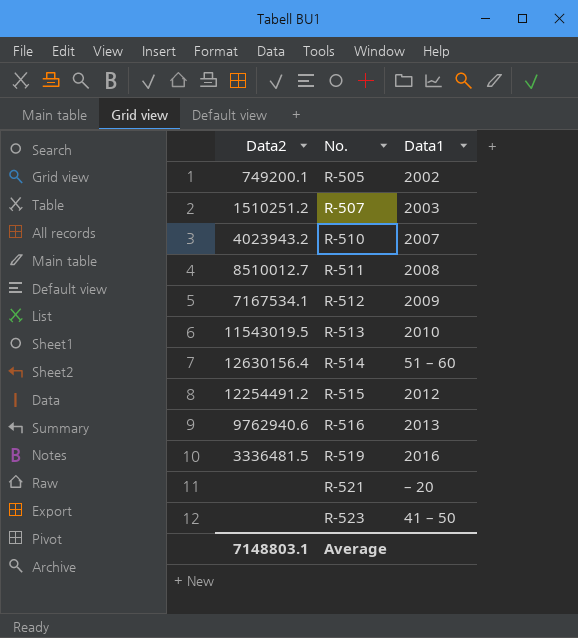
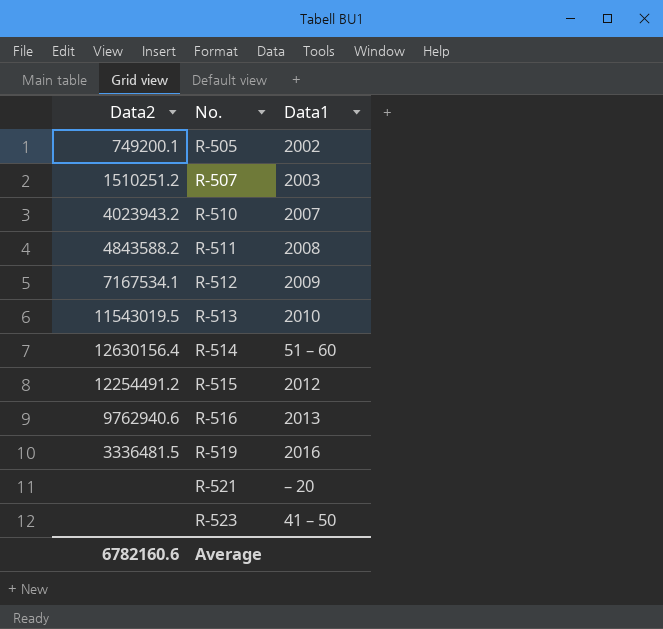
R-511 | Data2: 8510012.7 -> 4843588.2
Average | Data2: 7148803.1 -> 6782160.6

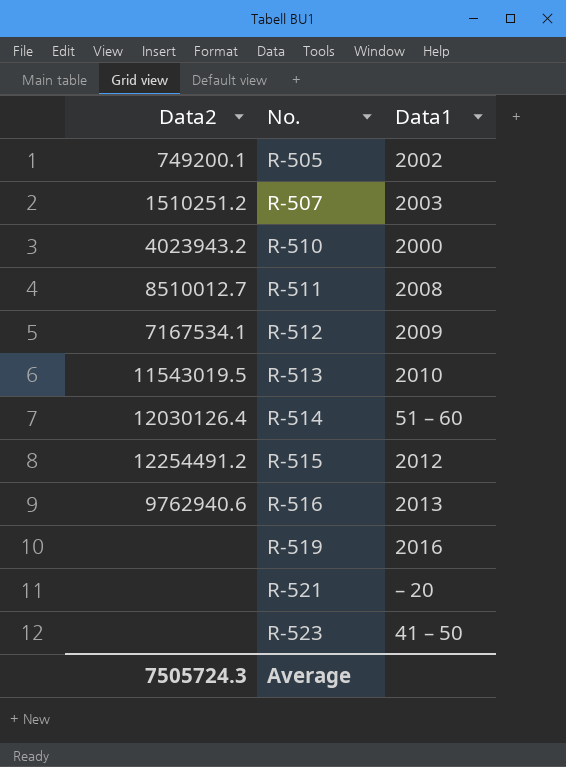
R-510 | Data1: 2007 -> 2000
R-511 | Data2: 4843588.2 -> 8510012.7
R-514 | Data2: 12630156.4 -> 12030126.4
R-519 | Data2: 3336481.5 -> none
Average | Data2: 6782160.6 -> 7505724.3

